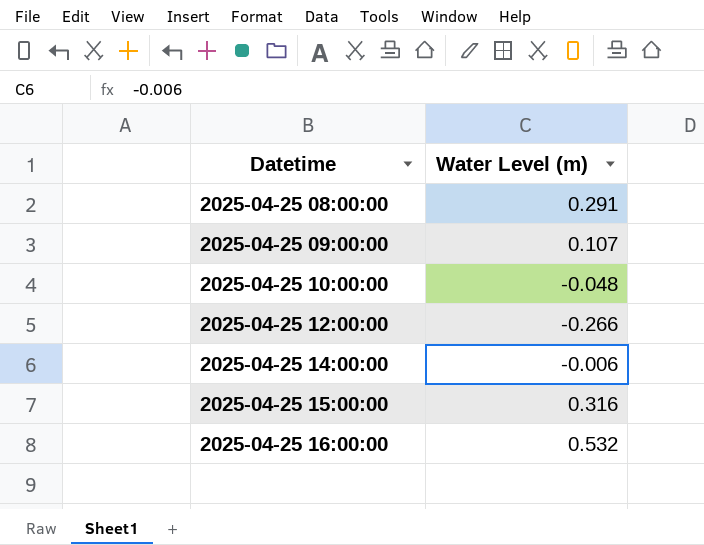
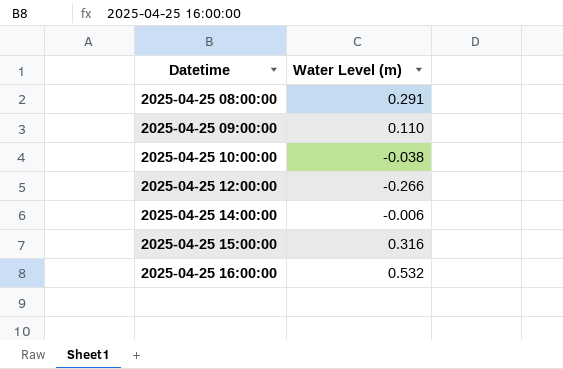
2025-04-25 09:00:00 | Water Level (m): 0.107 -> 0.110
2025-04-25 10:00:00 | Water Level (m): -0.048 -> -0.038

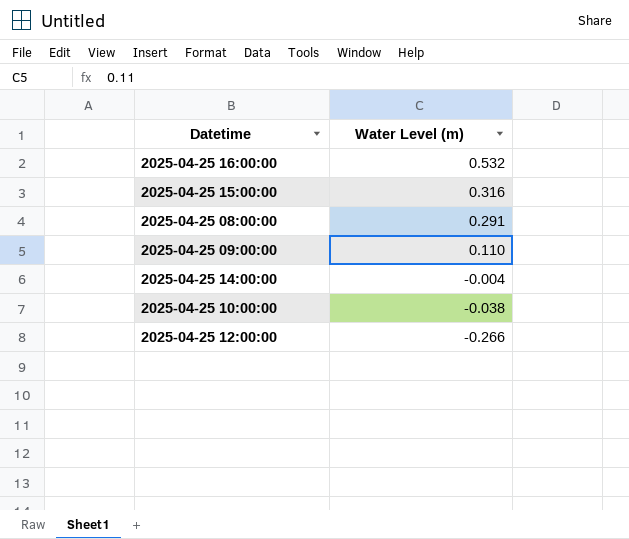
row order: Datetime ascending -> Water Level (m) descending
2025-04-25 14:00:00 | Water Level (m): -0.006 -> -0.004

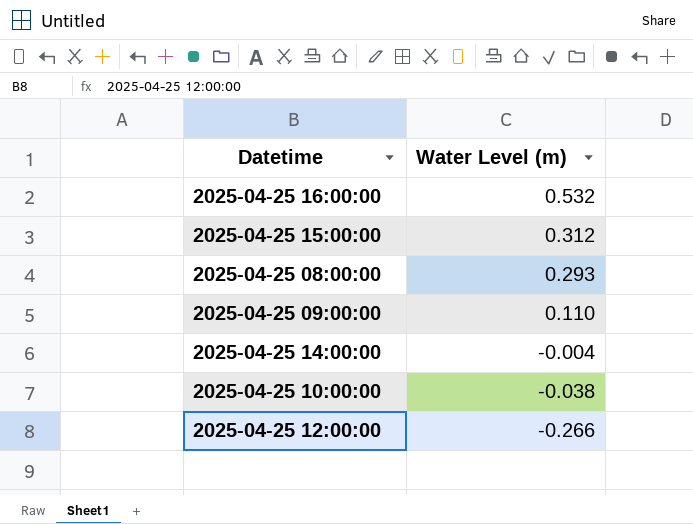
2025-04-25 15:00:00 | Water Level (m): 0.316 -> 0.312
2025-04-25 08:00:00 | Water Level (m): 0.291 -> 0.293

